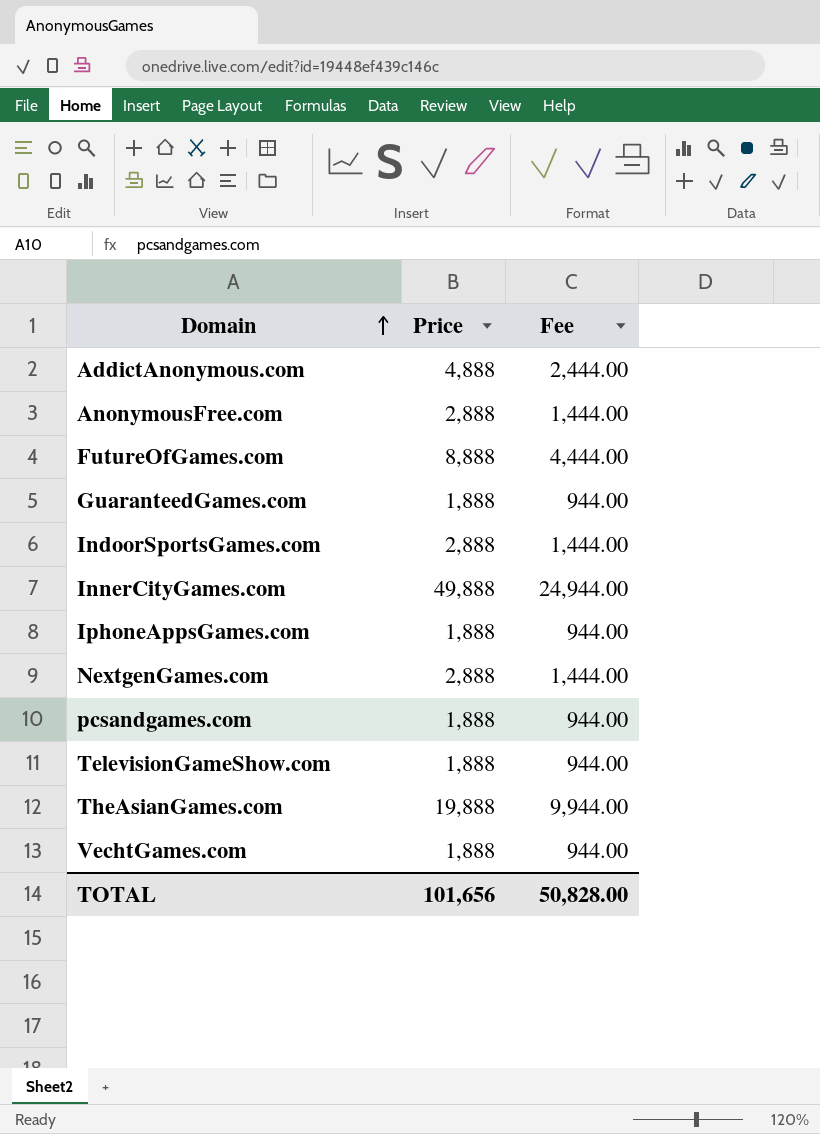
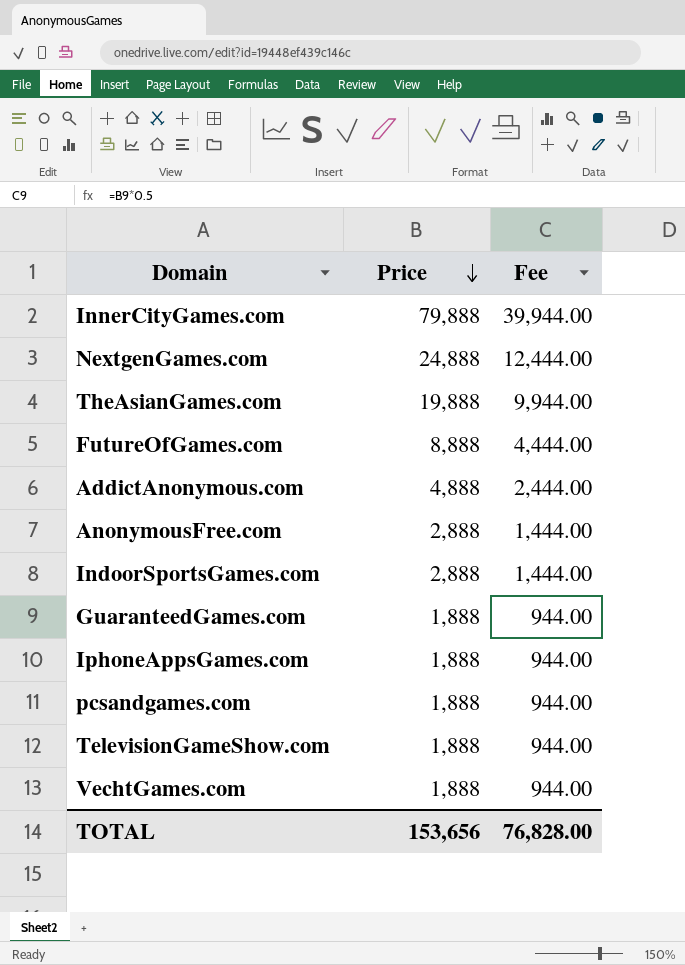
row order: Domain ascending -> Price descending
InnerCityGames.com | Price: 49,888 -> 79,888
InnerCityGames.com | Fee: 24,944.00 -> 39,944.00
NextgenGames.com | Price: 2,888 -> 24,888
NextgenGames.com | Fee: 1,444.00 -> 12,444.00
TOTAL | Price: 101,656 -> 153,656
TOTAL | Fee: 50,828.00 -> 76,828.00

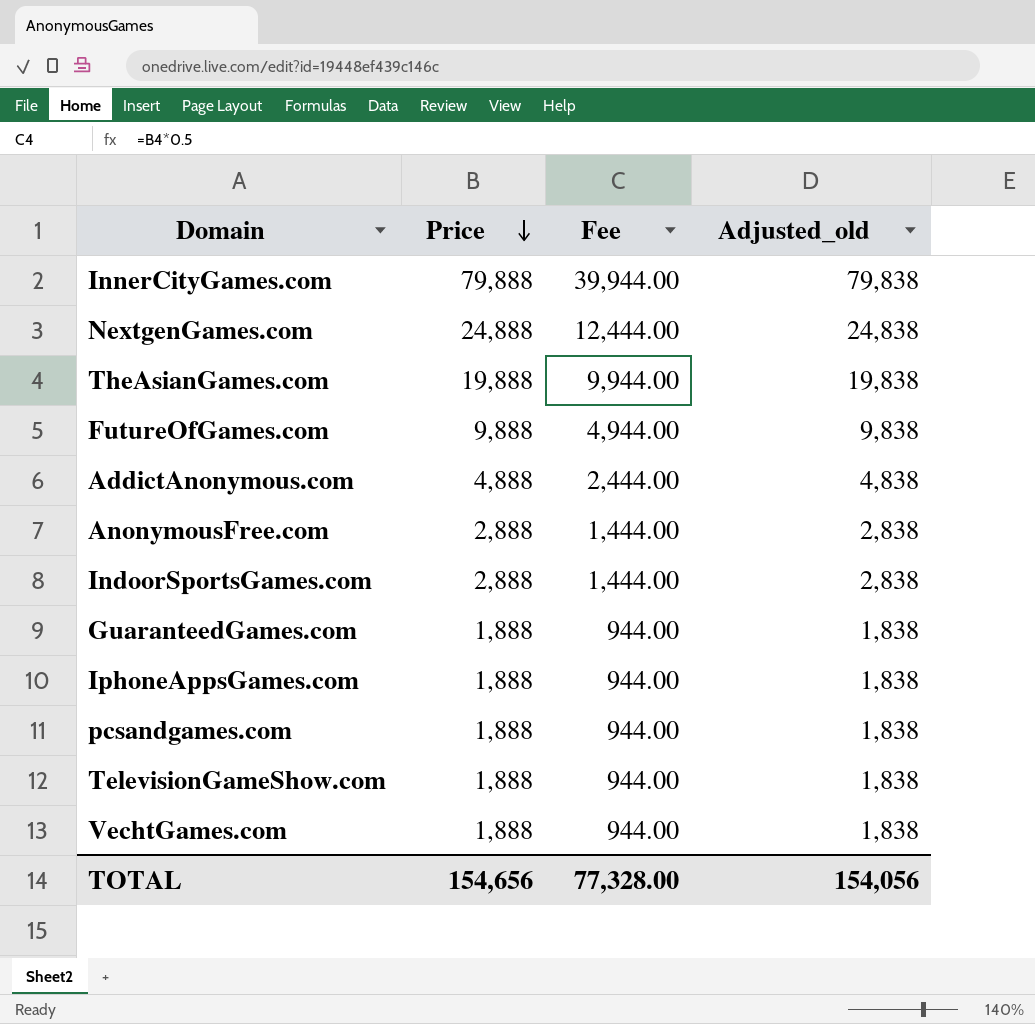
column Adjusted_old | formula: none -> [Price] - 50
FutureOfGames.com | Price: 8,888 -> 9,888
FutureOfGames.com | Fee: 4,444.00 -> 4,944.00
TOTAL | Price: 153,656 -> 154,656
TOTAL | Fee: 76,828.00 -> 77,328.00

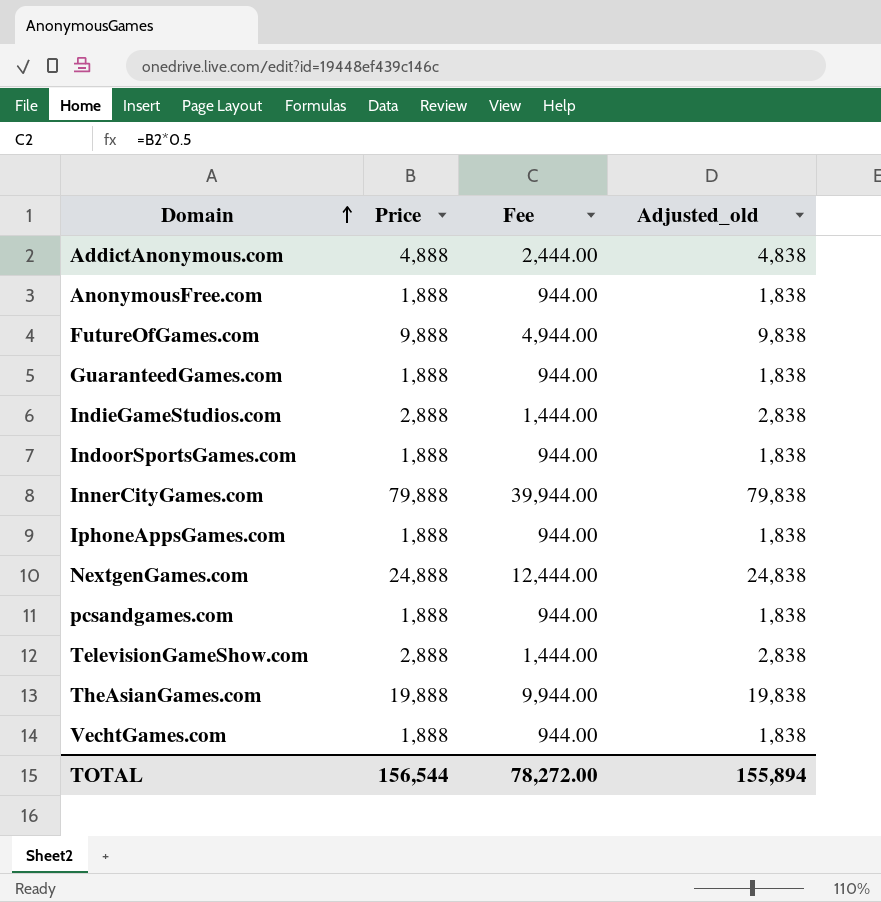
row order: Price descending -> Domain ascending
AnonymousFree.com | Price: 2,888 -> 1,888
AnonymousFree.com | Fee: 1,444.00 -> 944.00
AnonymousFree.com | Adjusted_old: 2,838 -> 1,838
row IndieGameStudios.com: none -> 2,888 | 1,444.00 | 2,838
IndoorSportsGames.com | Price: 2,888 -> 1,888
IndoorSportsGames.com | Fee: 1,444.00 -> 944.00
IndoorSportsGames.com | Adjusted_old: 2,838 -> 1,838
TelevisionGameShow.com | Price: 1,888 -> 2,888
TelevisionGameShow.com | Fee: 944.00 -> 1,444.00
TelevisionGameShow.com | Adjusted_old: 1,838 -> 2,838
TOTAL | Price: 154,656 -> 156,544
TOTAL | Fee: 77,328.00 -> 78,272.00
TOTAL | Adjusted_old: 154,056 -> 155,894

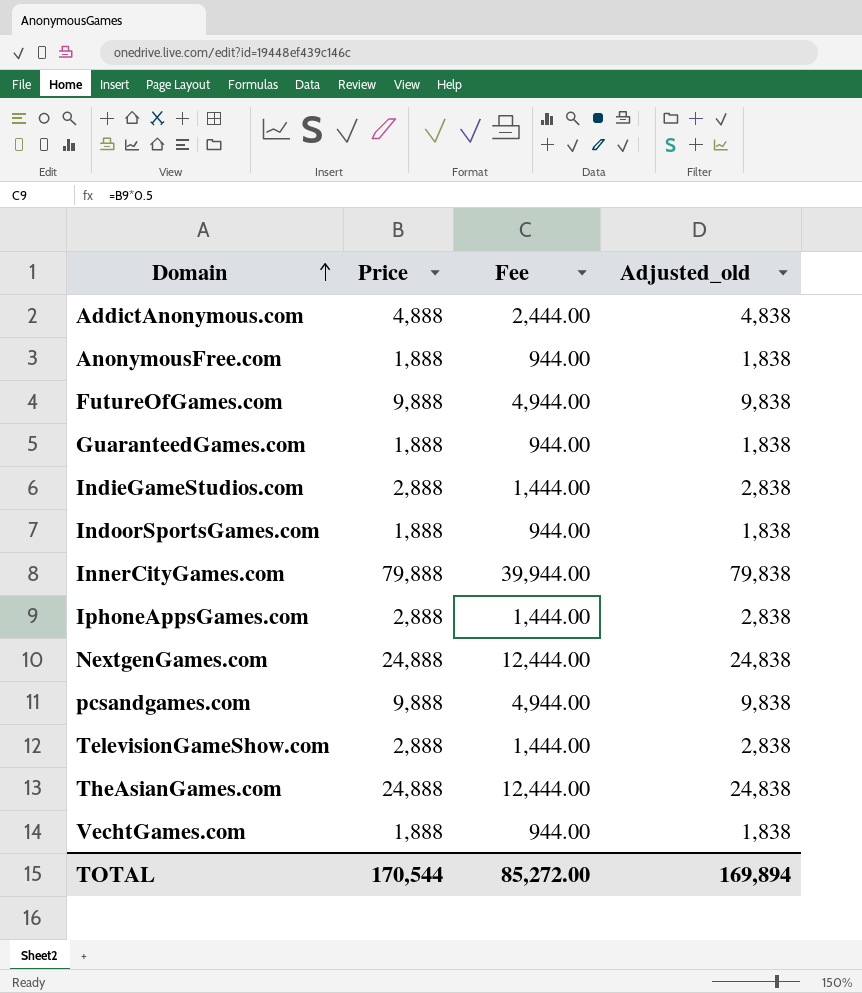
IphoneAppsGames.com | Price: 1,888 -> 2,888
IphoneAppsGames.com | Fee: 944.00 -> 1,444.00
IphoneAppsGames.com | Adjusted_old: 1,838 -> 2,838
pcsandgames.com | Price: 1,888 -> 9,888
pcsandgames.com | Fee: 944.00 -> 4,944.00
pcsandgames.com | Adjusted_old: 1,838 -> 9,838
TheAsianGames.com | Price: 19,888 -> 24,888
TheAsianGames.com | Fee: 9,944.00 -> 12,444.00
TheAsianGames.com | Adjusted_old: 19,838 -> 24,838
TOTAL | Price: 156,544 -> 170,544
TOTAL | Fee: 78,272.00 -> 85,272.00
TOTAL | Adjusted_old: 155,894 -> 169,894

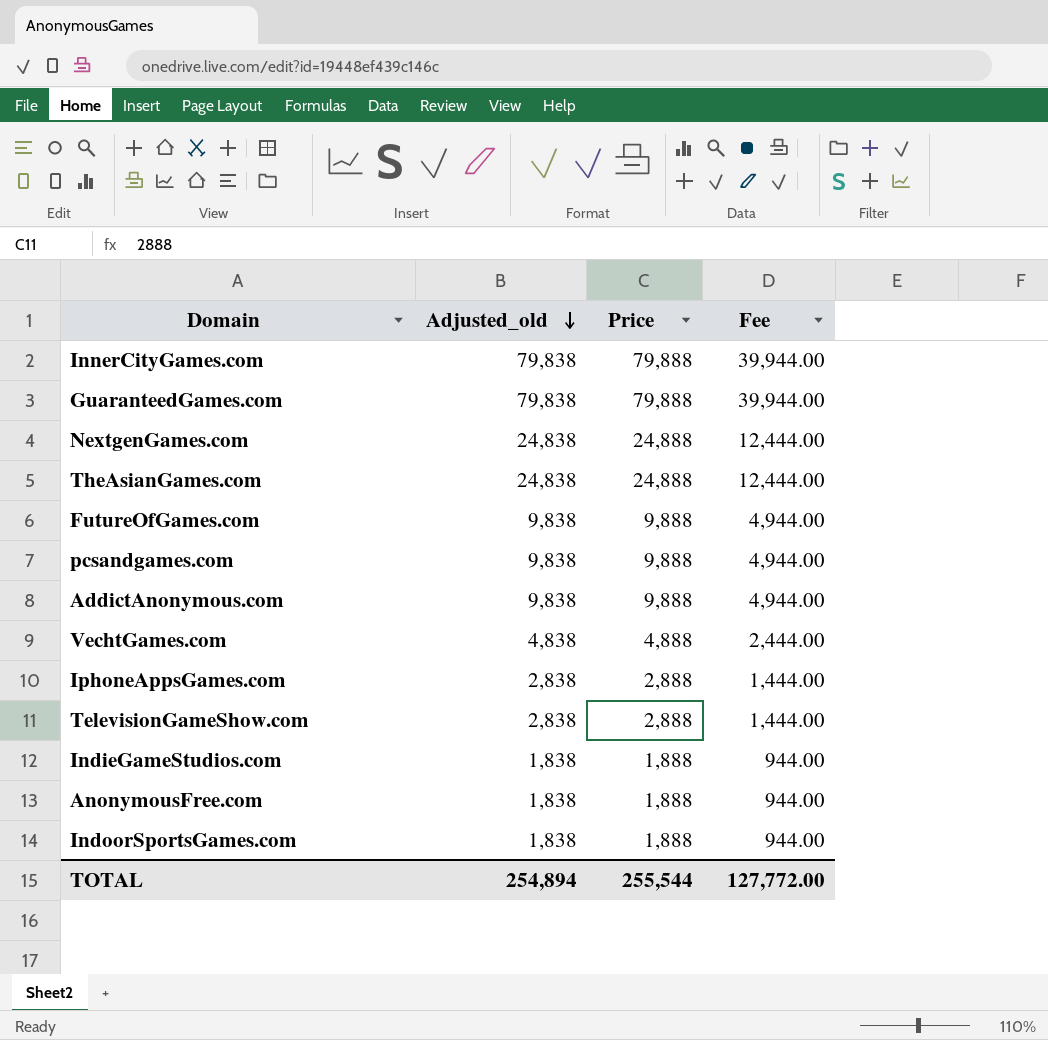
row order: Domain ascending -> Adjusted_old descending
column Adjusted_old | position: 4 -> 2
GuaranteedGames.com | Adjusted_old: 1,838 -> 79,838
GuaranteedGames.com | Price: 1,888 -> 79,888
GuaranteedGames.com | Fee: 944.00 -> 39,944.00
AddictAnonymous.com | Adjusted_old: 4,838 -> 9,838
AddictAnonymous.com | Price: 4,888 -> 9,888
AddictAnonymous.com | Fee: 2,444.00 -> 4,944.00
VechtGames.com | Adjusted_old: 1,838 -> 4,838
VechtGames.com | Price: 1,888 -> 4,888
VechtGames.com | Fee: 944.00 -> 2,444.00
IndieGameStudios.com | Adjusted_old: 2,838 -> 1,838
IndieGameStudios.com | Price: 2,888 -> 1,888
IndieGameStudios.com | Fee: 1,444.00 -> 944.00
TOTAL | Adjusted_old: 169,894 -> 254,894
TOTAL | Price: 170,544 -> 255,544
TOTAL | Fee: 85,272.00 -> 127,772.00

